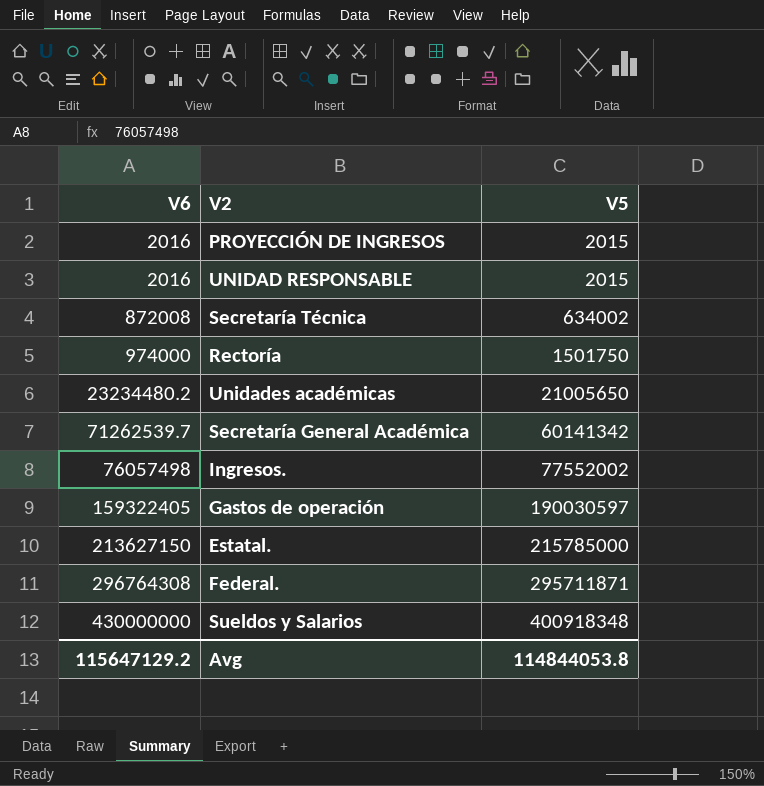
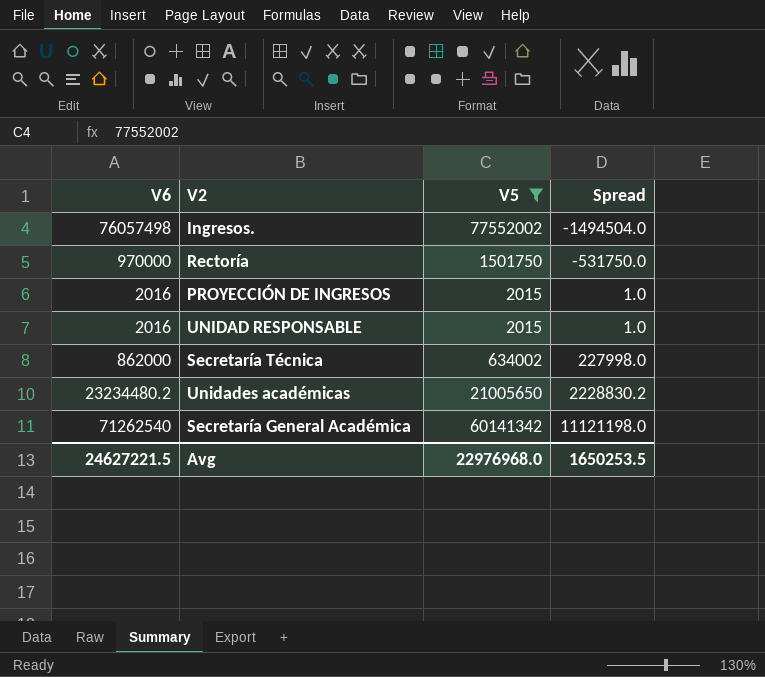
filter: none -> V5 <= 77552002
row order: V6 ascending -> Spread ascending
column Spread | formula: none -> [V6] - [V5]
Rectoría | V6: 974000 -> 970000
Secretaría Técnica | V6: 872008 -> 862000
Secretaría General Académica | V6: 71262539.7 -> 71262540
Avg | V6: 115647129.2 -> 24627221.5
Avg | V5: 114844053.8 -> 22976968.0

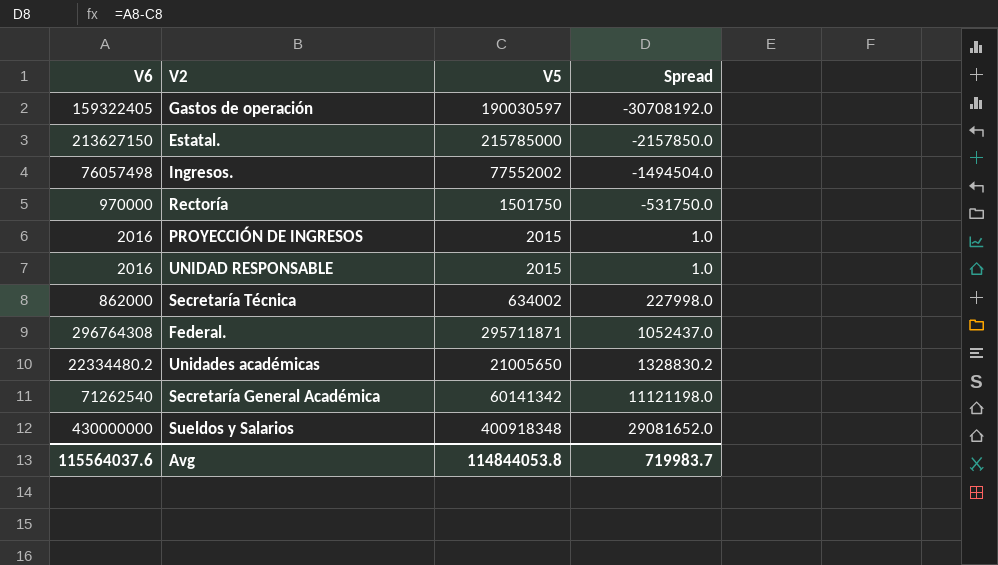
filter: V5 <= 77552002 -> none
Unidades académicas | V6: 23234480.2 -> 22334480.2
Unidades académicas | Spread: 2228830.2 -> 1328830.2
Avg | V6: 24627221.5 -> 115564037.6
Avg | V5: 22976968.0 -> 114844053.8
Avg | Spread: 1650253.5 -> 719983.7

